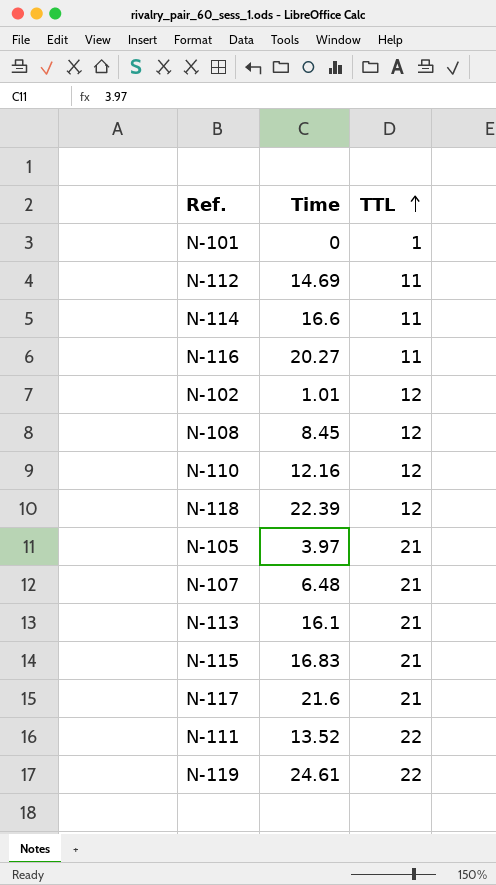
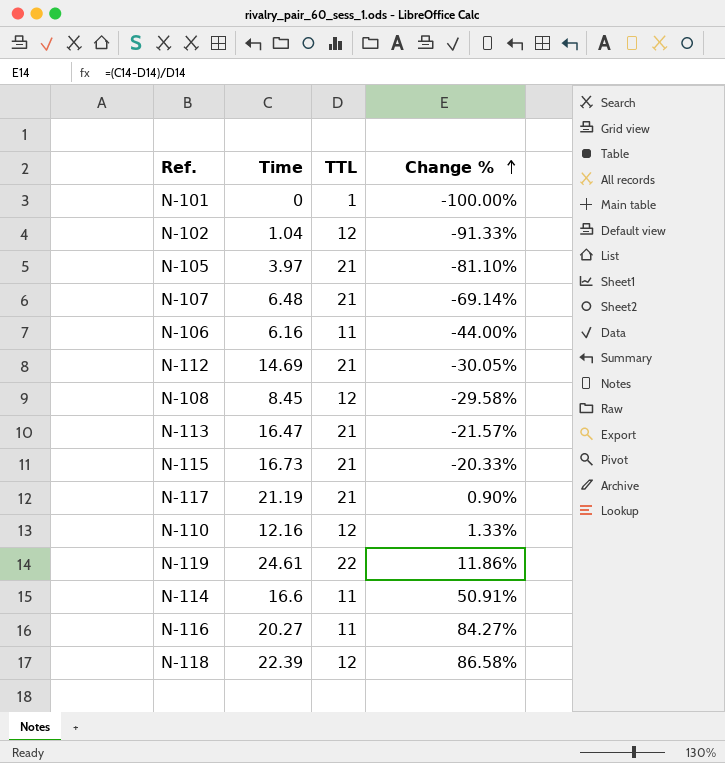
row order: TTL ascending -> Change % ascending
column Change % | formula: none -> ([Time] - [TTL]) / [TTL]
row N-111: 13.52 | 22 -> none
N-102 | Time: 1.01 -> 1.04
row N-106: none -> 6.16 | 11 | -44.00%
N-112 | TTL: 11 -> 21
N-113 | Time: 16.1 -> 16.47
N-115 | Time: 16.83 -> 16.73
N-117 | Time: 21.6 -> 21.19

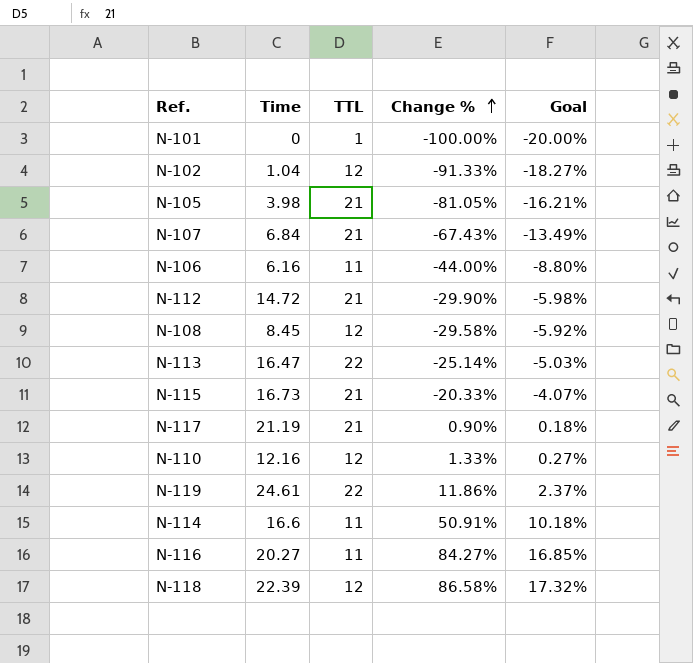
column Goal | formula: none -> [Change %] * 0.2
N-105 | Time: 3.97 -> 3.98
N-105 | Change %: -81.10% -> -81.05%
N-107 | Time: 6.48 -> 6.84
N-107 | Change %: -69.14% -> -67.43%
N-112 | Time: 14.69 -> 14.72
N-112 | Change %: -30.05% -> -29.90%
N-113 | TTL: 21 -> 22
N-113 | Change %: -21.57% -> -25.14%

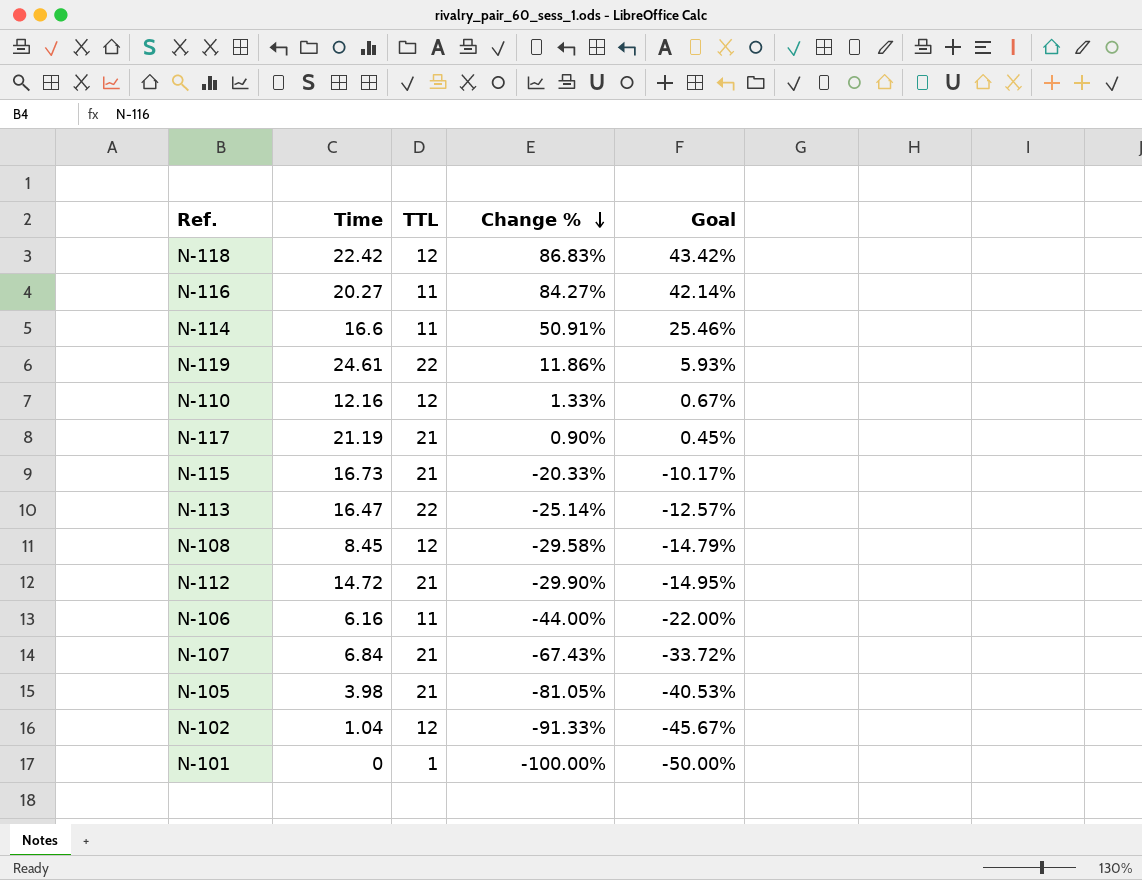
row order: Change % ascending -> Change % descending
column Goal | formula: [Change %] * 0.2 -> [Change %] * 0.5
N-118 | Time: 22.39 -> 22.42
N-118 | Change %: 86.58% -> 86.83%

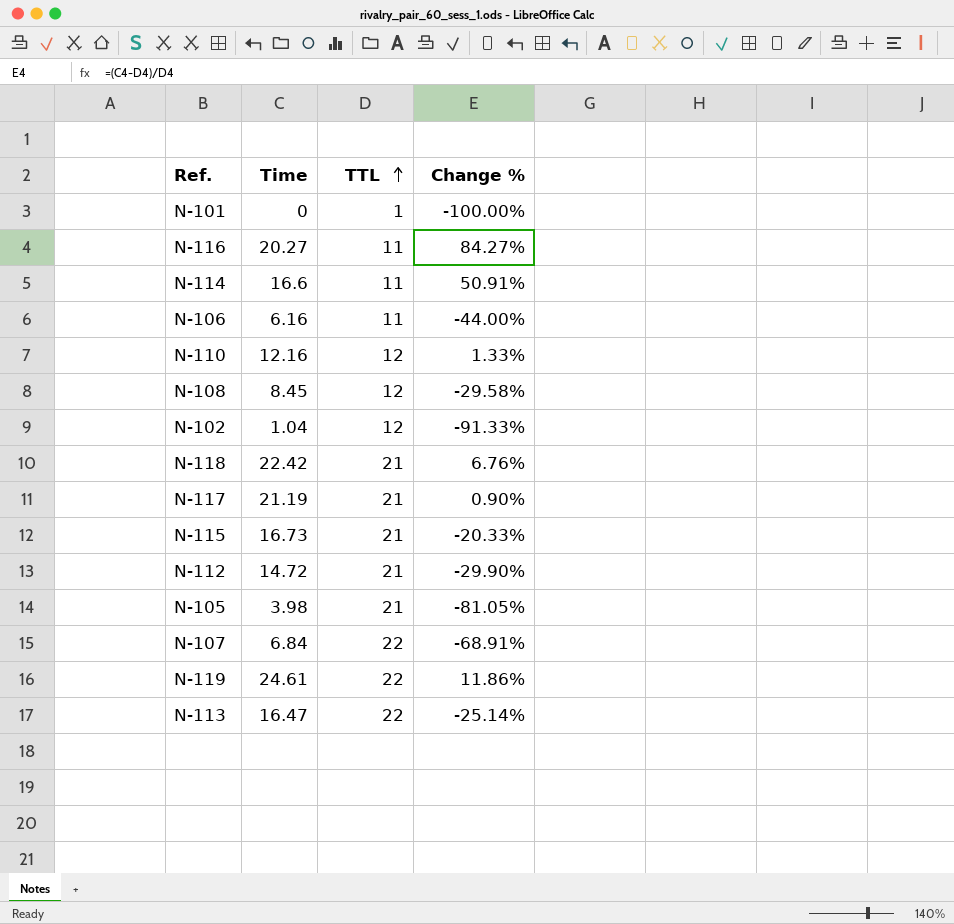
row order: Change % descending -> TTL ascending
column Goal | formula: [Change %] * 0.5 -> none
N-118 | TTL: 12 -> 21
N-118 | Change %: 86.83% -> 6.76%
N-107 | TTL: 21 -> 22
N-107 | Change %: -67.43% -> -68.91%

